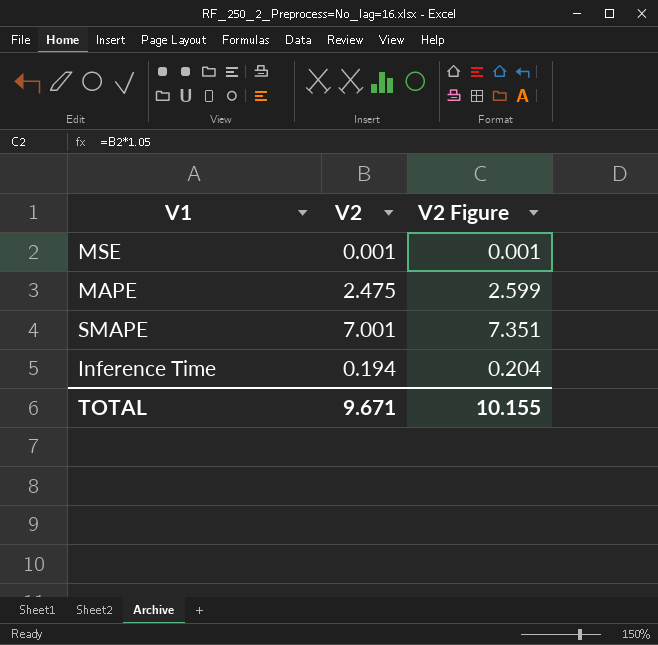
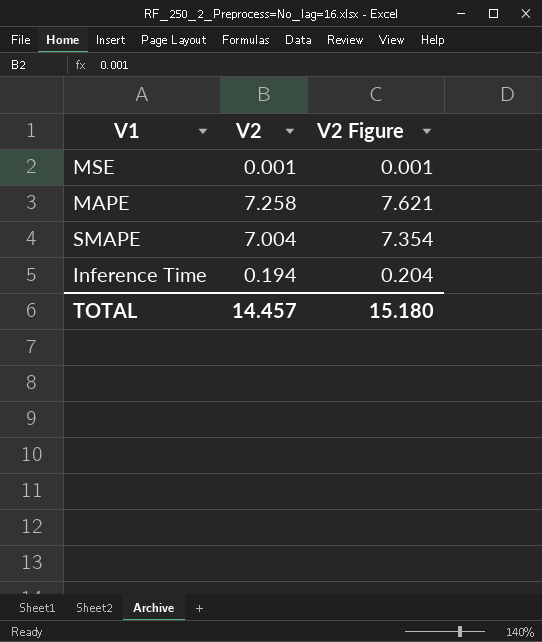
MAPE | V2: 2.475 -> 7.258
MAPE | V2 Figure: 2.599 -> 7.621
SMAPE | V2: 7.001 -> 7.004
SMAPE | V2 Figure: 7.351 -> 7.354
TOTAL | V2: 9.671 -> 14.457
TOTAL | V2 Figure: 10.155 -> 15.180

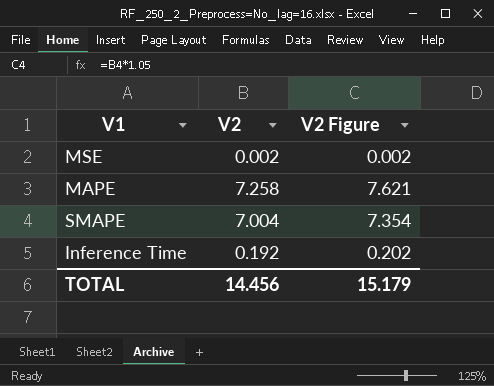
MSE | V2: 0.001 -> 0.002
MSE | V2 Figure: 0.001 -> 0.002
Inference Time | V2: 0.194 -> 0.192
Inference Time | V2 Figure: 0.204 -> 0.202
TOTAL | V2: 14.457 -> 14.456
TOTAL | V2 Figure: 15.180 -> 15.179

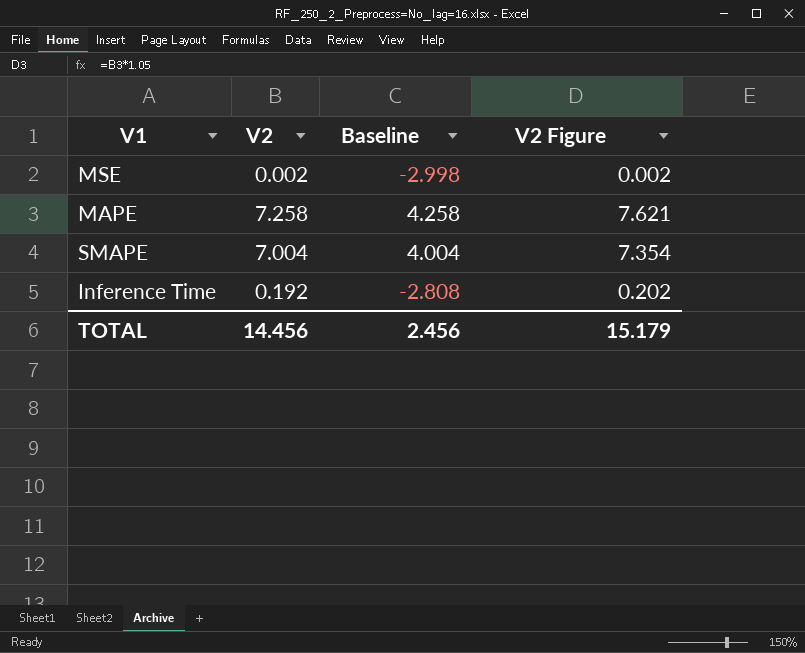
column Baseline | formula: none -> [V2] - 3

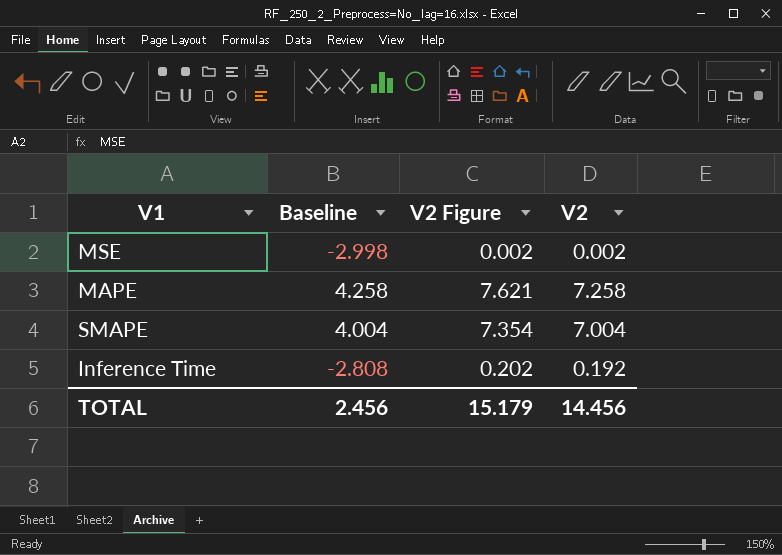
column V2 | position: 2 -> 4

